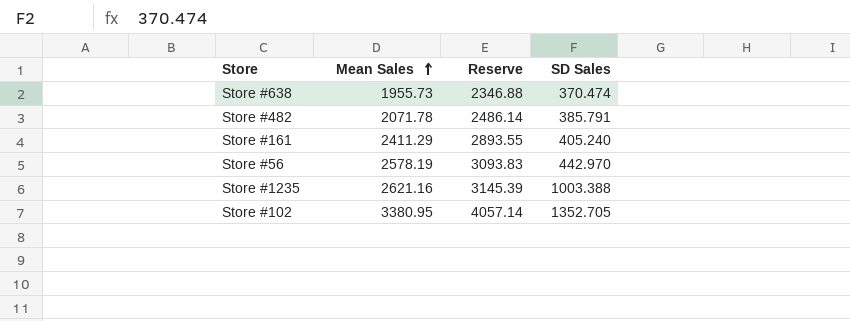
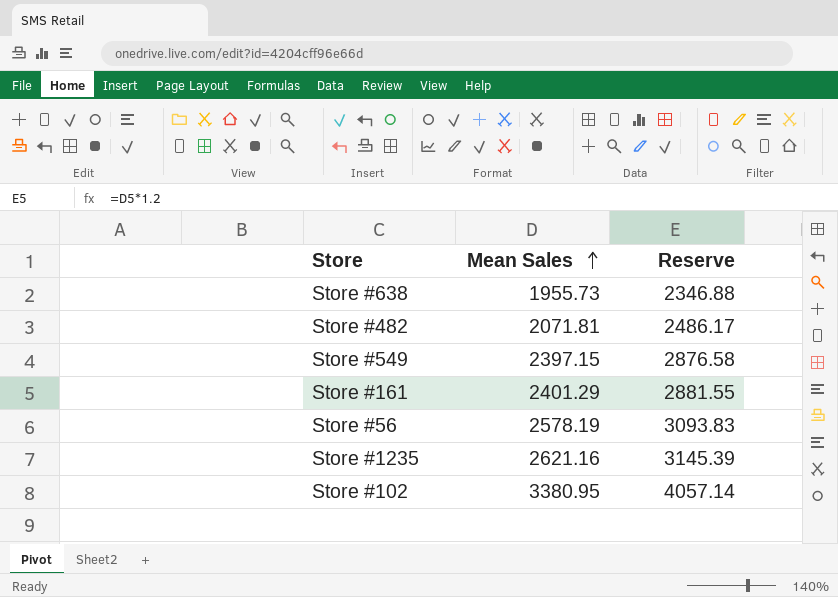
column SD Sales | position: 4 -> none
Store #482 | Mean Sales: 2071.78 -> 2071.81
Store #482 | Reserve: 2486.14 -> 2486.17
row Store #549: none -> 2397.15 | 2876.58
Store #161 | Mean Sales: 2411.29 -> 2401.29
Store #161 | Reserve: 2893.55 -> 2881.55

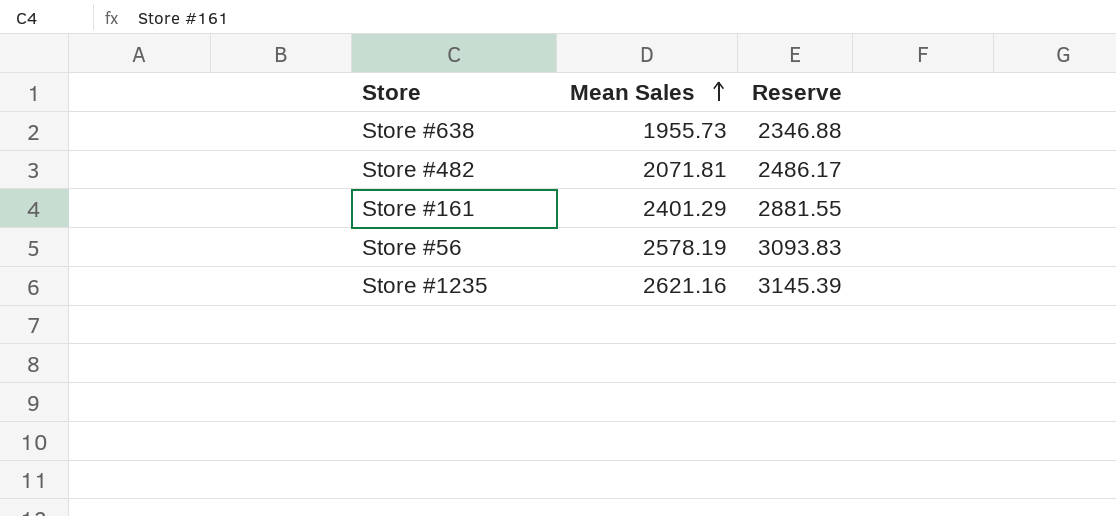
row Store #549: 2397.15 | 2876.58 -> none
row Store #102: 3380.95 | 4057.14 -> none

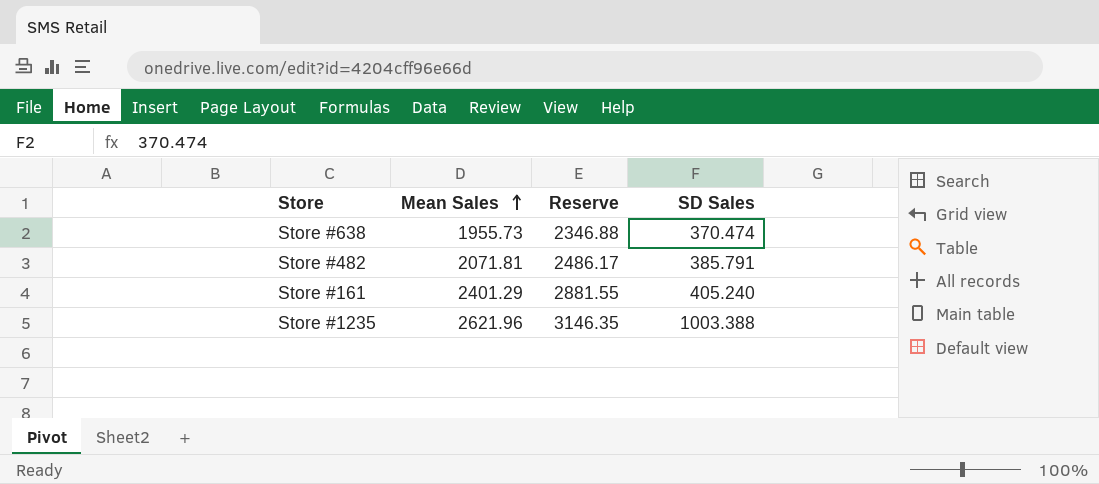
column SD Sales | position: none -> 4
row Store #56: 2578.19 | 3093.83 -> none
Store #1235 | Mean Sales: 2621.16 -> 2621.96
Store #1235 | Reserve: 3145.39 -> 3146.35

